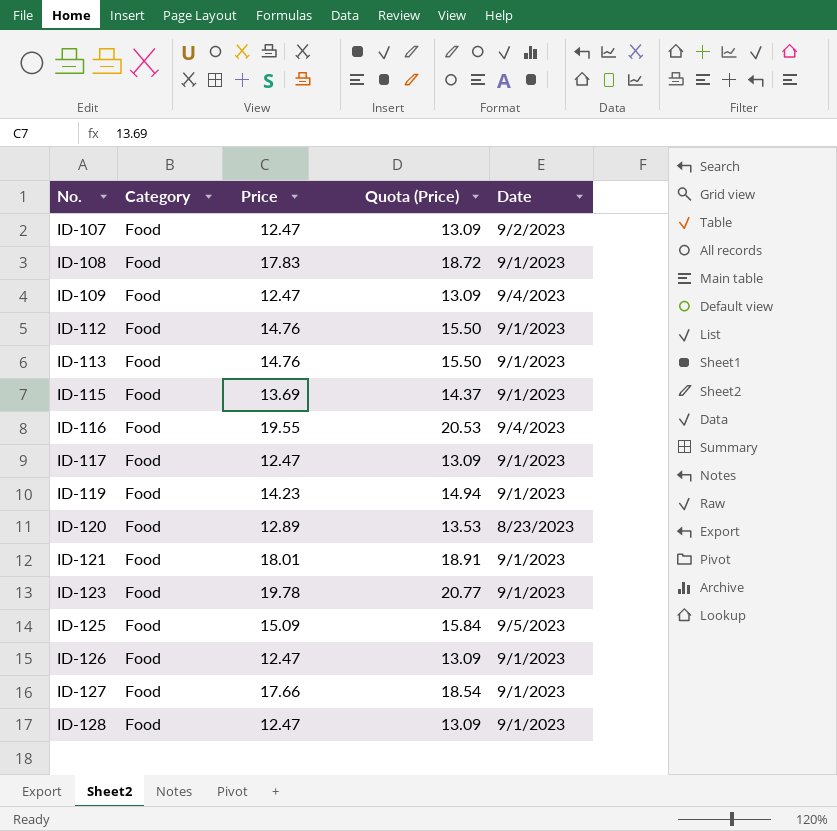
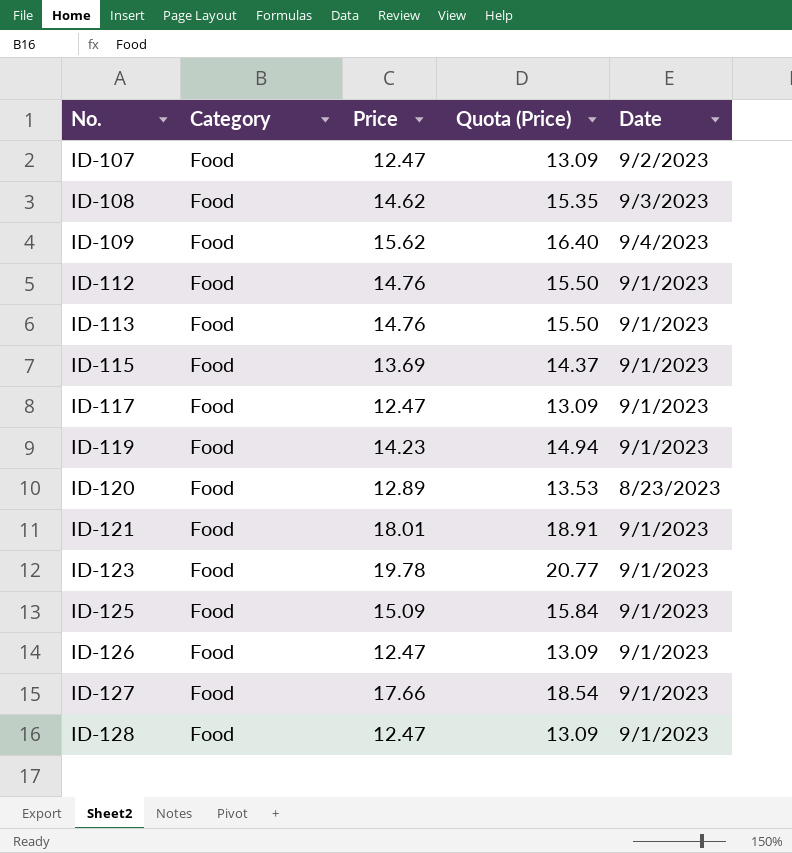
row ID-116: Food | 19.55 | 20.53 | 9/4/2023 -> none
ID-108 | Price: 17.83 -> 14.62
ID-108 | Quota (Price): 18.72 -> 15.35
ID-108 | Date: 9/1/2023 -> 9/3/2023
ID-109 | Price: 12.47 -> 15.62
ID-109 | Quota (Price): 13.09 -> 16.40
ID-125 | Date: 9/5/2023 -> 9/1/2023

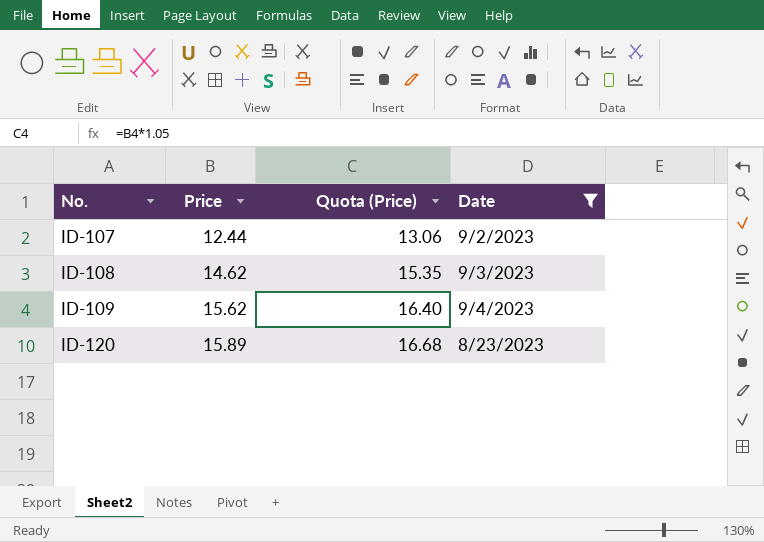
filter: none -> Date != 9/1/2023
column Category | position: 2 -> none
ID-107 | Price: 12.47 -> 12.44
ID-107 | Quota (Price): 13.09 -> 13.06
ID-120 | Price: 12.89 -> 15.89
ID-120 | Quota (Price): 13.53 -> 16.68

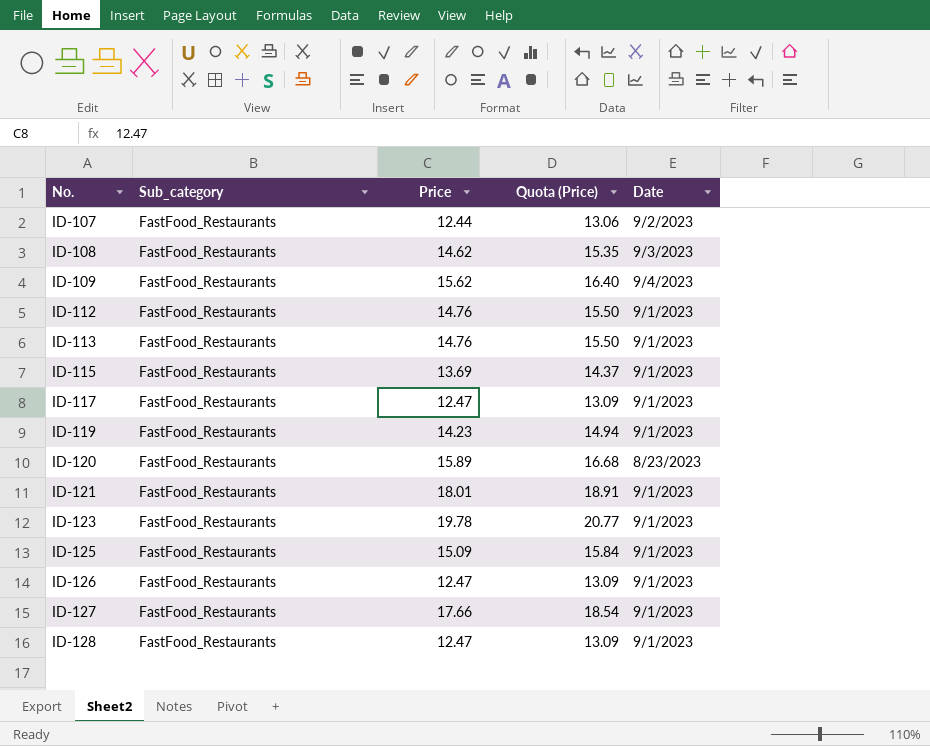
filter: Date != 9/1/2023 -> none
column Sub_category | position: none -> 2

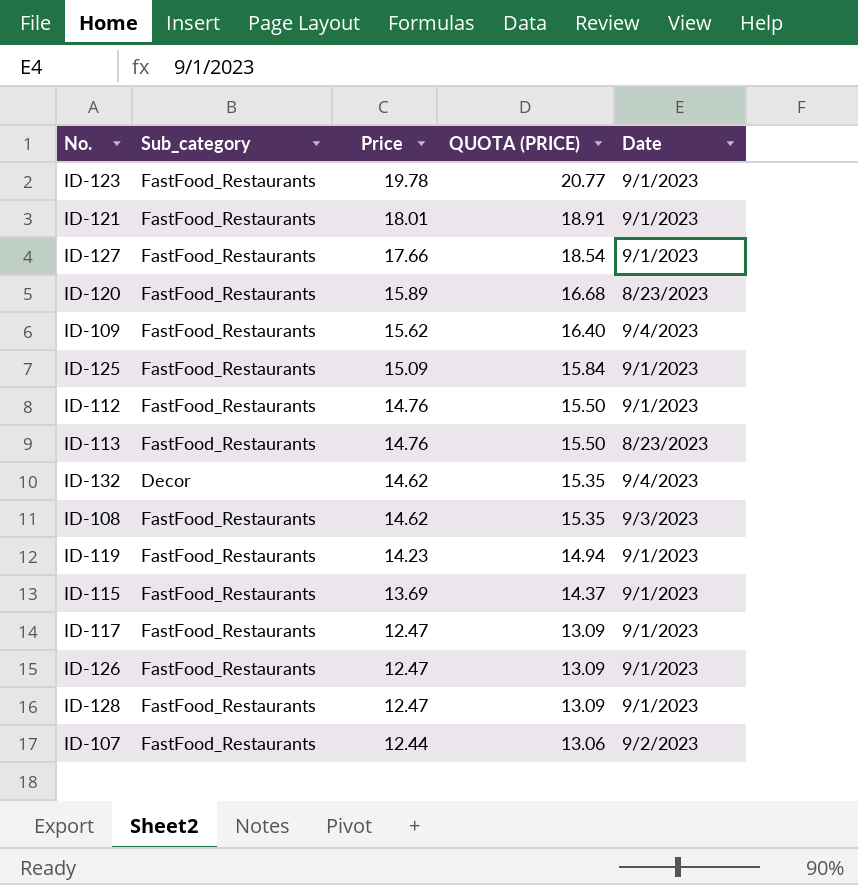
row order: No. ascending -> Price descending
column name: Quota (Price) -> QUOTA (PRICE)
ID-113 | Date: 9/1/2023 -> 8/23/2023
row ID-132: none -> Decor | 14.62 | 15.35 | 9/4/2023

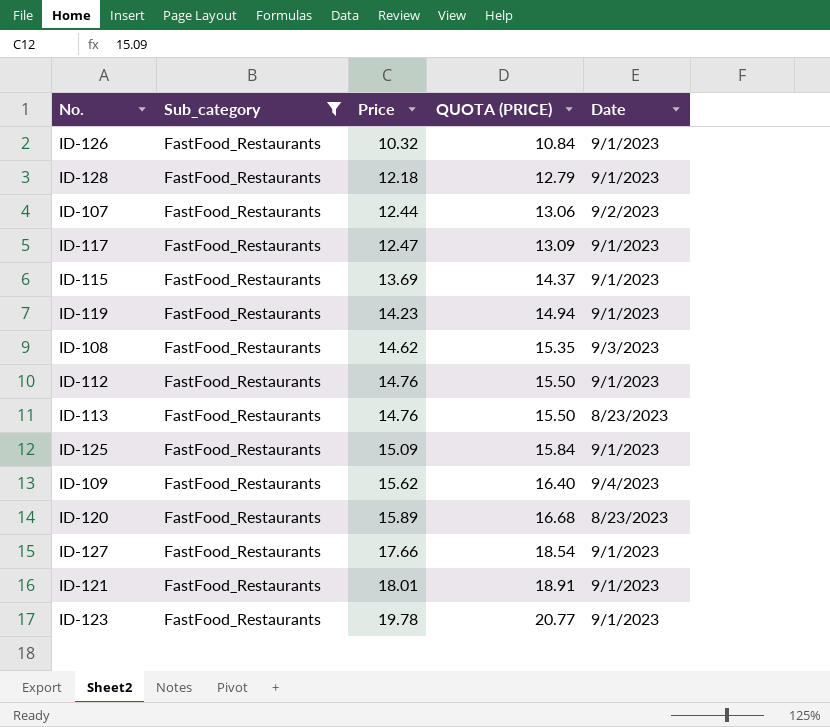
filter: none -> Sub_category = FastFood_Restaurants
row order: Price descending -> Price ascending
ID-126 | Price: 12.47 -> 10.32
ID-126 | QUOTA (PRICE): 13.09 -> 10.84
ID-128 | Price: 12.47 -> 12.18
ID-128 | QUOTA (PRICE): 13.09 -> 12.79

